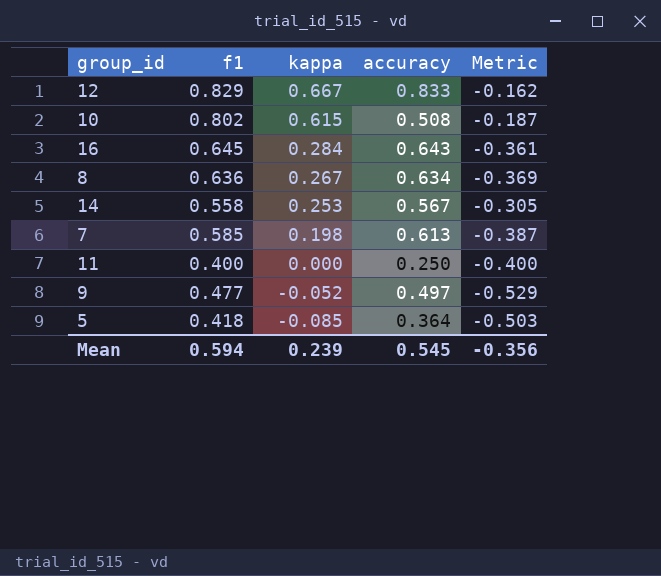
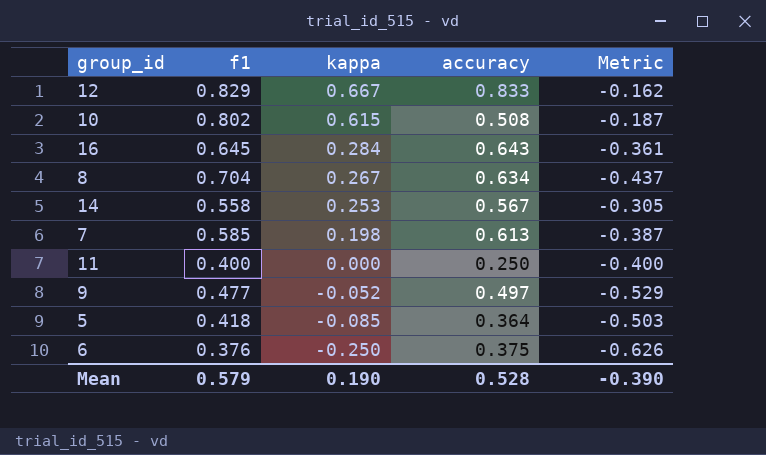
8 | f1: 0.636 -> 0.704
8 | Metric: -0.369 -> -0.437
row 6: none -> 0.376 | -0.250 | 0.375 | -0.626
Mean | f1: 0.594 -> 0.579
Mean | kappa: 0.239 -> 0.190
Mean | accuracy: 0.545 -> 0.528
Mean | Metric: -0.356 -> -0.390

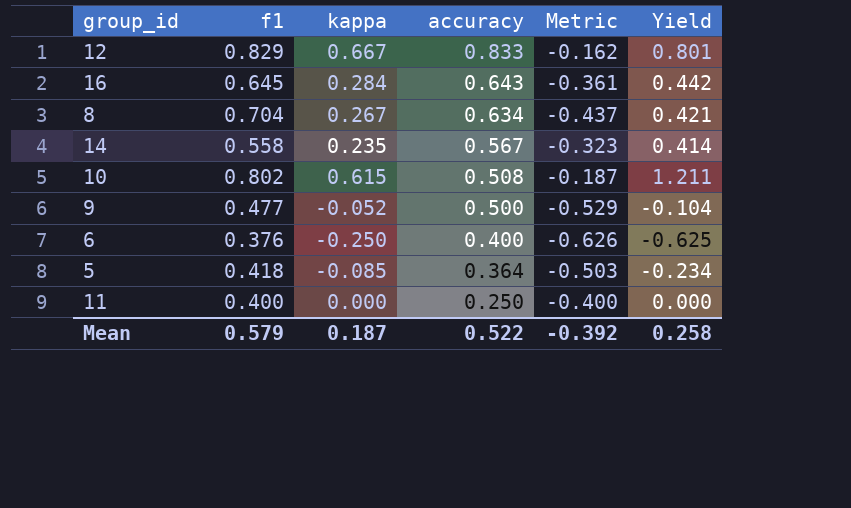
row order: kappa descending -> accuracy descending
column Yield | formula: none -> [kappa] / [accuracy]
row 7: 0.585 | 0.198 | 0.613 | -0.387 -> none
14 | kappa: 0.253 -> 0.235
14 | Metric: -0.305 -> -0.323
9 | accuracy: 0.497 -> 0.500
6 | accuracy: 0.375 -> 0.400
Mean | kappa: 0.190 -> 0.187
Mean | accuracy: 0.528 -> 0.522
Mean | Metric: -0.390 -> -0.392

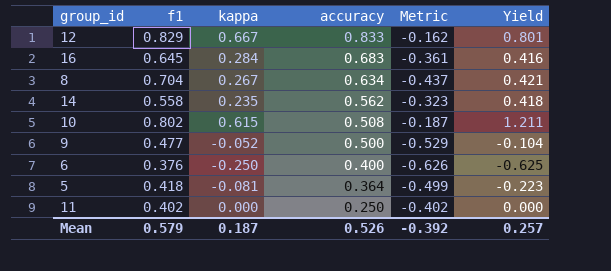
16 | accuracy: 0.643 -> 0.683
16 | Yield: 0.442 -> 0.416
14 | accuracy: 0.567 -> 0.562
14 | Yield: 0.414 -> 0.418
5 | kappa: -0.085 -> -0.081
5 | Metric: -0.503 -> -0.499
5 | Yield: -0.234 -> -0.223
11 | f1: 0.400 -> 0.402
11 | Metric: -0.400 -> -0.402
Mean | accuracy: 0.522 -> 0.526
Mean | Yield: 0.258 -> 0.257

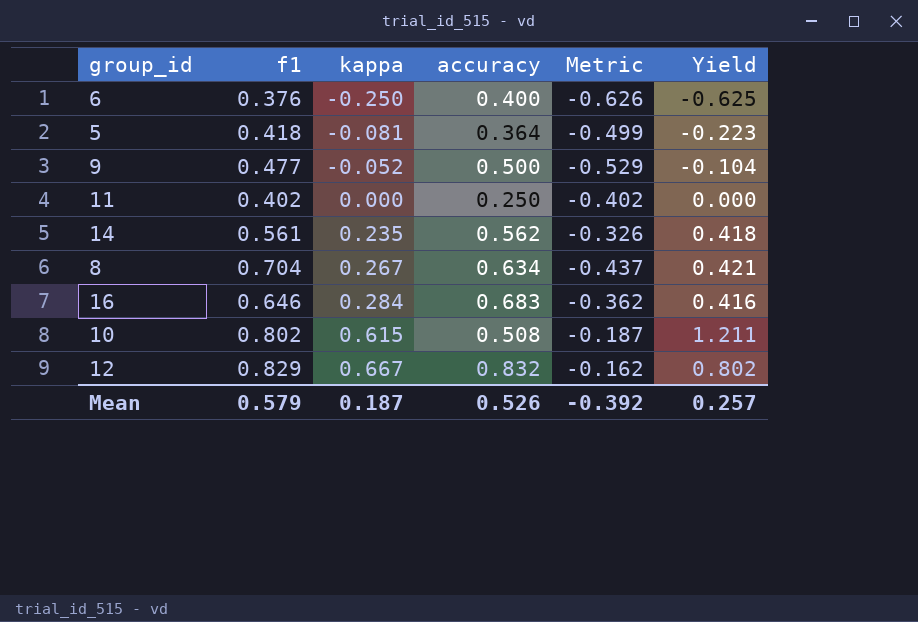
row order: accuracy descending -> kappa ascending
14 | f1: 0.558 -> 0.561
14 | Metric: -0.323 -> -0.326
16 | f1: 0.645 -> 0.646
16 | Metric: -0.361 -> -0.362
12 | accuracy: 0.833 -> 0.832
12 | Yield: 0.801 -> 0.802

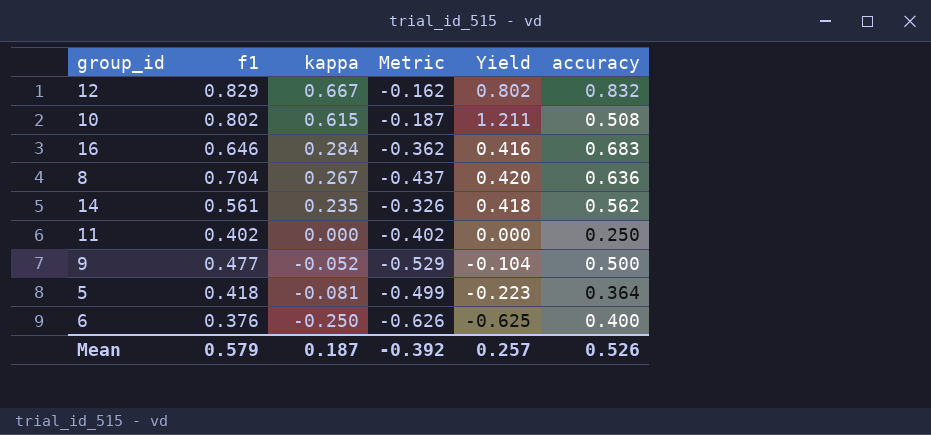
row order: kappa ascending -> kappa descending
column accuracy | position: 4 -> 6
8 | Yield: 0.421 -> 0.420
8 | accuracy: 0.634 -> 0.636

